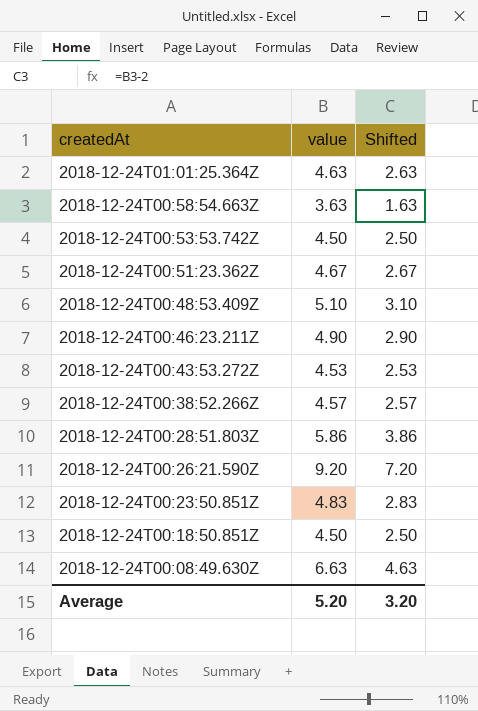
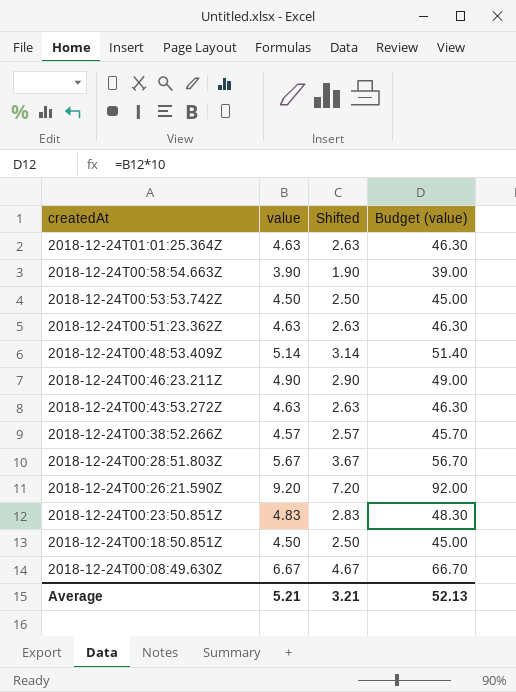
column Budget (value) | formula: none -> [value] * 10
2018-12-24T00:58:54.663Z | value: 3.63 -> 3.90
2018-12-24T00:58:54.663Z | Shifted: 1.63 -> 1.90
2018-12-24T00:51:23.362Z | value: 4.67 -> 4.63
2018-12-24T00:51:23.362Z | Shifted: 2.67 -> 2.63
2018-12-24T00:48:53.409Z | value: 5.10 -> 5.14
2018-12-24T00:48:53.409Z | Shifted: 3.10 -> 3.14
2018-12-24T00:43:53.272Z | value: 4.53 -> 4.63
2018-12-24T00:43:53.272Z | Shifted: 2.53 -> 2.63
2018-12-24T00:28:51.803Z | value: 5.86 -> 5.67
2018-12-24T00:28:51.803Z | Shifted: 3.86 -> 3.67
2018-12-24T00:08:49.630Z | value: 6.63 -> 6.67
2018-12-24T00:08:49.630Z | Shifted: 4.63 -> 4.67
Average | value: 5.20 -> 5.21
Average | Shifted: 3.20 -> 3.21

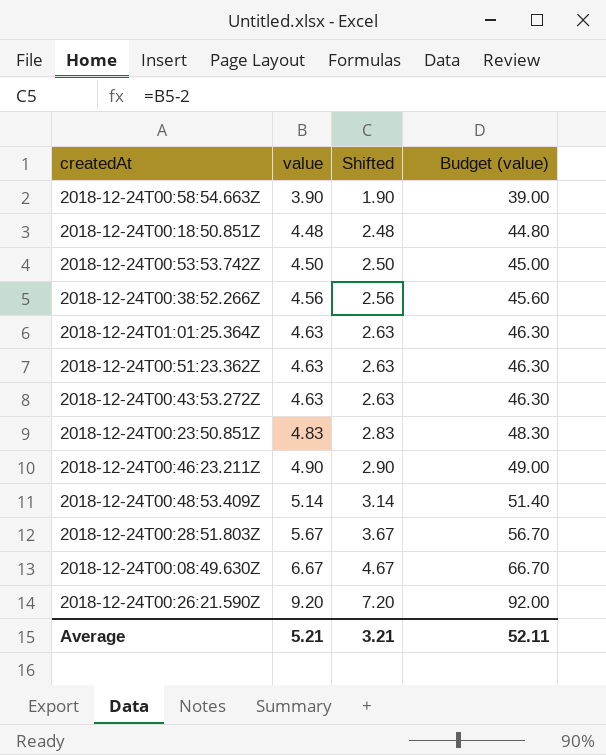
row order: createdAt descending -> value ascending
2018-12-24T00:18:50.851Z | value: 4.50 -> 4.48
2018-12-24T00:18:50.851Z | Shifted: 2.50 -> 2.48
2018-12-24T00:18:50.851Z | Budget (value): 45.00 -> 44.80
2018-12-24T00:38:52.266Z | value: 4.57 -> 4.56
2018-12-24T00:38:52.266Z | Shifted: 2.57 -> 2.56
2018-12-24T00:38:52.266Z | Budget (value): 45.70 -> 45.60
Average | Budget (value): 52.13 -> 52.11

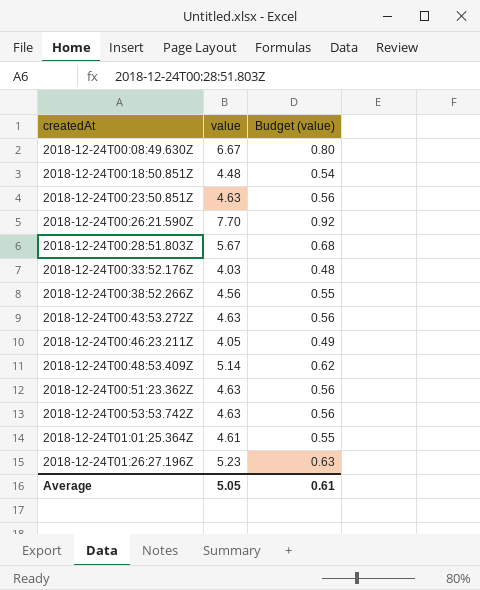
row order: value ascending -> createdAt ascending
column Shifted | formula: [value] - 2 -> none
column Budget (value) | formula: [value] * 10 -> [value] * 0.12
row 2018-12-24T00:58:54.663Z: 3.90 | 1.90 | 39.00 -> none
2018-12-24T00:23:50.851Z | value: 4.83 -> 4.63
2018-12-24T00:26:21.590Z | value: 9.20 -> 7.70
row 2018-12-24T00:33:52.176Z: none -> 4.03 | 0.48
2018-12-24T00:46:23.211Z | value: 4.90 -> 4.05
2018-12-24T00:53:53.742Z | value: 4.50 -> 4.63
2018-12-24T01:01:25.364Z | value: 4.63 -> 4.61
row 2018-12-24T01:26:27.196Z: none -> 5.23 | 0.63
Average | value: 5.21 -> 5.05
Average | Budget (value): 52.11 -> 0.61

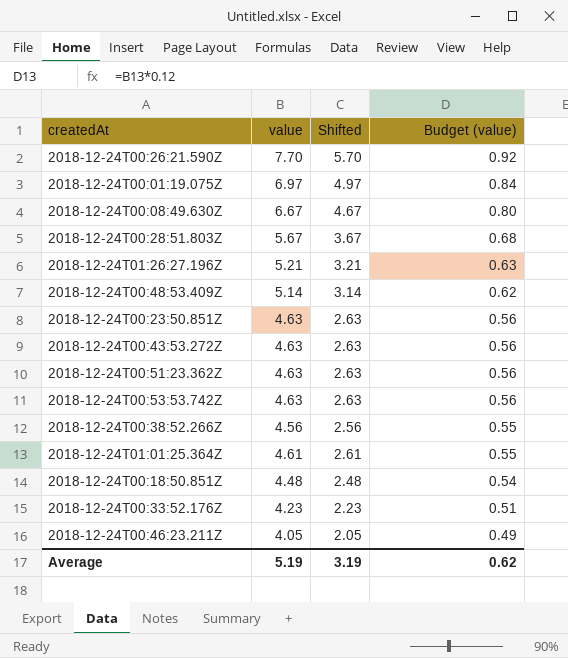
row order: createdAt ascending -> Budget (value) descending
column Shifted | formula: none -> [value] - 2
row 2018-12-24T00:01:19.075Z: none -> 6.97 | 4.97 | 0.84
2018-12-24T01:26:27.196Z | value: 5.23 -> 5.21
2018-12-24T00:33:52.176Z | value: 4.03 -> 4.23
2018-12-24T00:33:52.176Z | Budget (value): 0.48 -> 0.51
Average | value: 5.05 -> 5.19
Average | Budget (value): 0.61 -> 0.62

